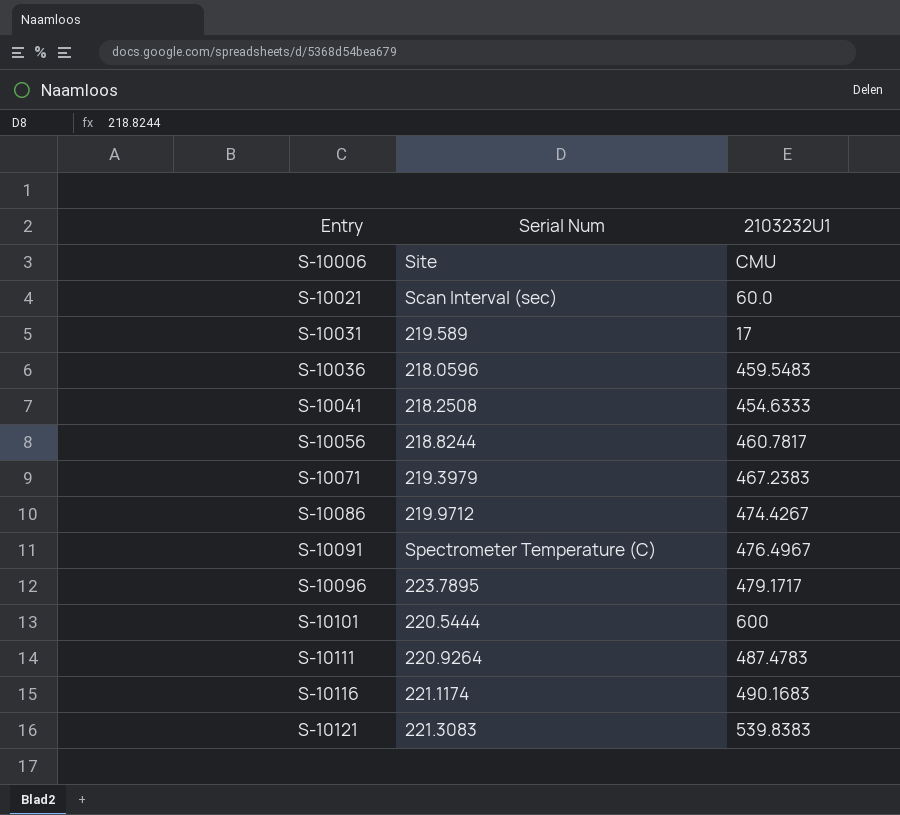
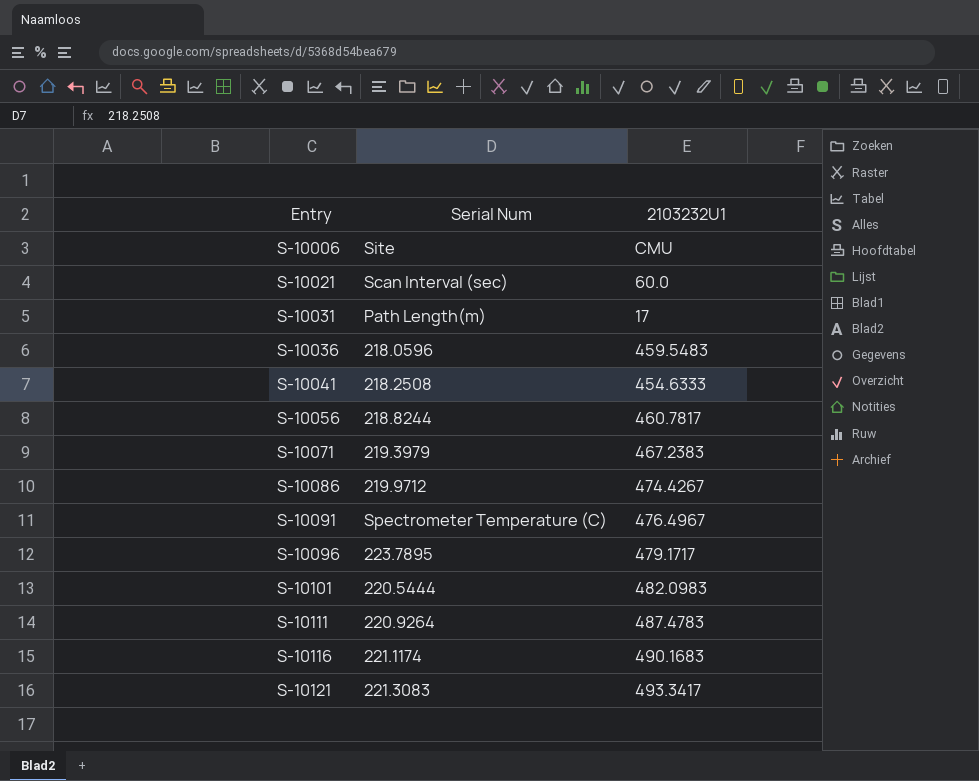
S-10031 | Serial Num: 219.589 -> Path Length(m)
S-10101 | 2103232U1: 600 -> 482.0983
S-10121 | 2103232U1: 539.8383 -> 493.3417

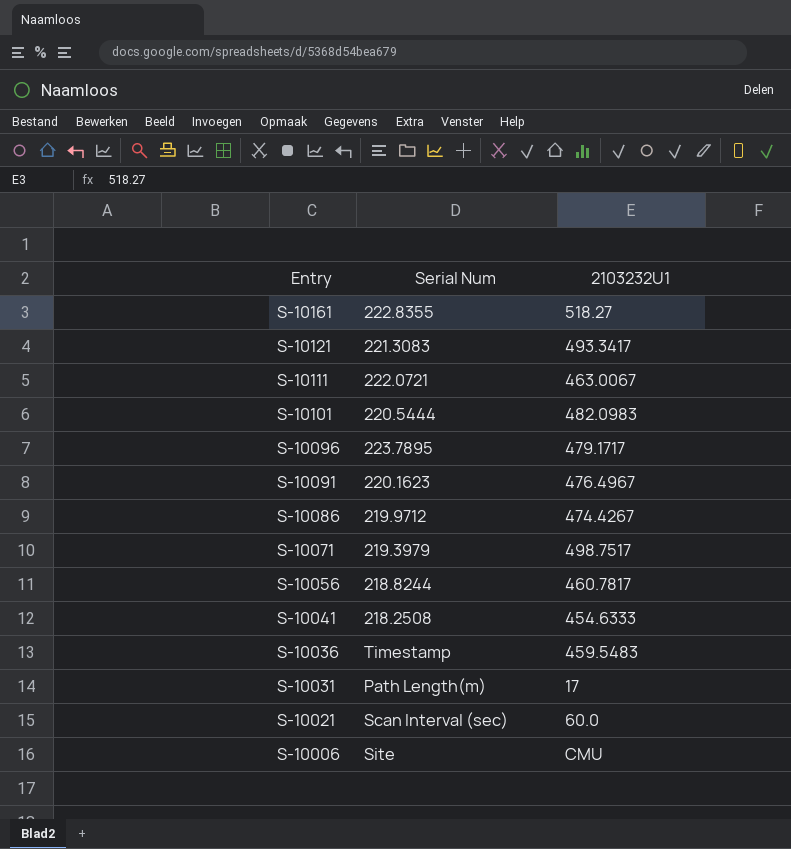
row order: Entry ascending -> Entry descending
row S-10116: 221.1174 | 490.1683 -> none
row S-10161: none -> 222.8355 | 518.27
S-10111 | Serial Num: 220.9264 -> 222.0721
S-10111 | 2103232U1: 487.4783 -> 463.0067
S-10091 | Serial Num: Spectrometer Temperature (C) -> 220.1623
S-10071 | 2103232U1: 467.2383 -> 498.7517
S-10036 | Serial Num: 218.0596 -> Timestamp

